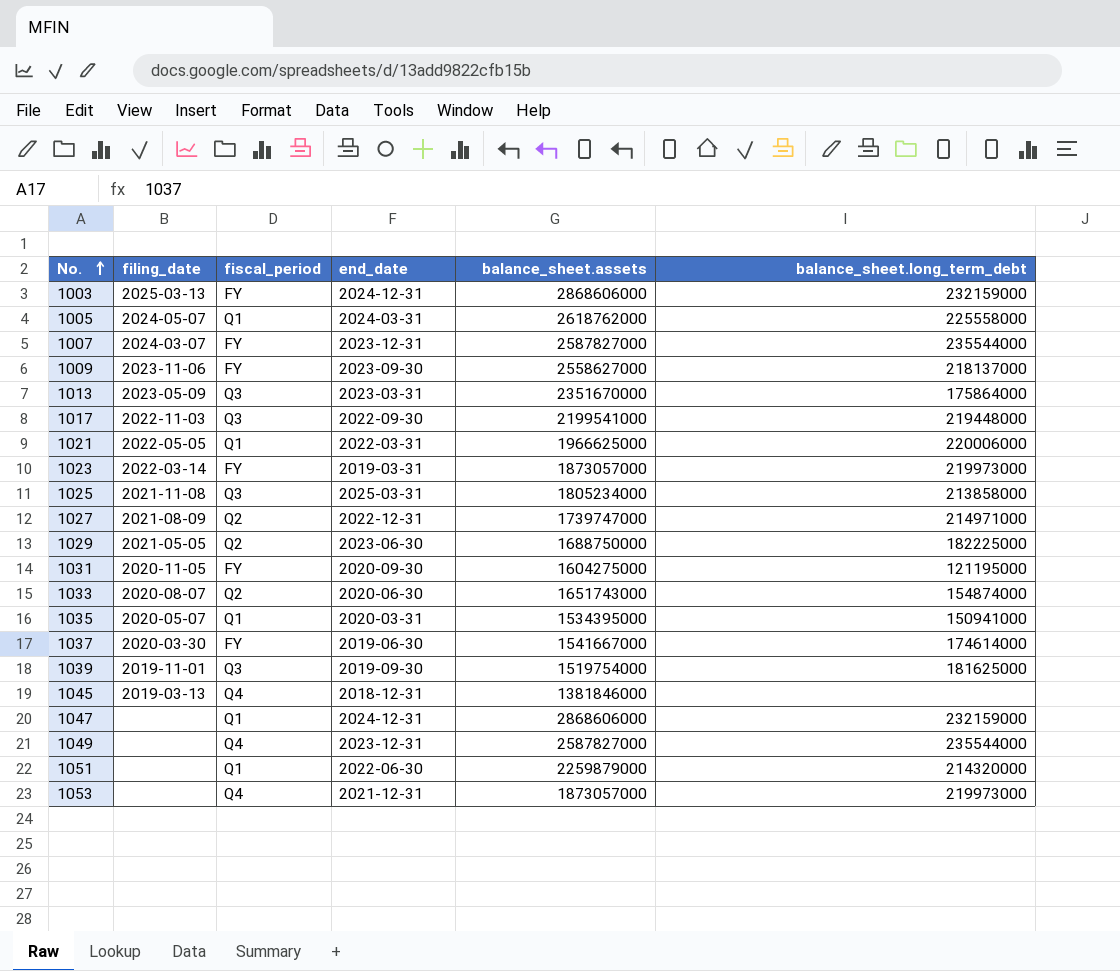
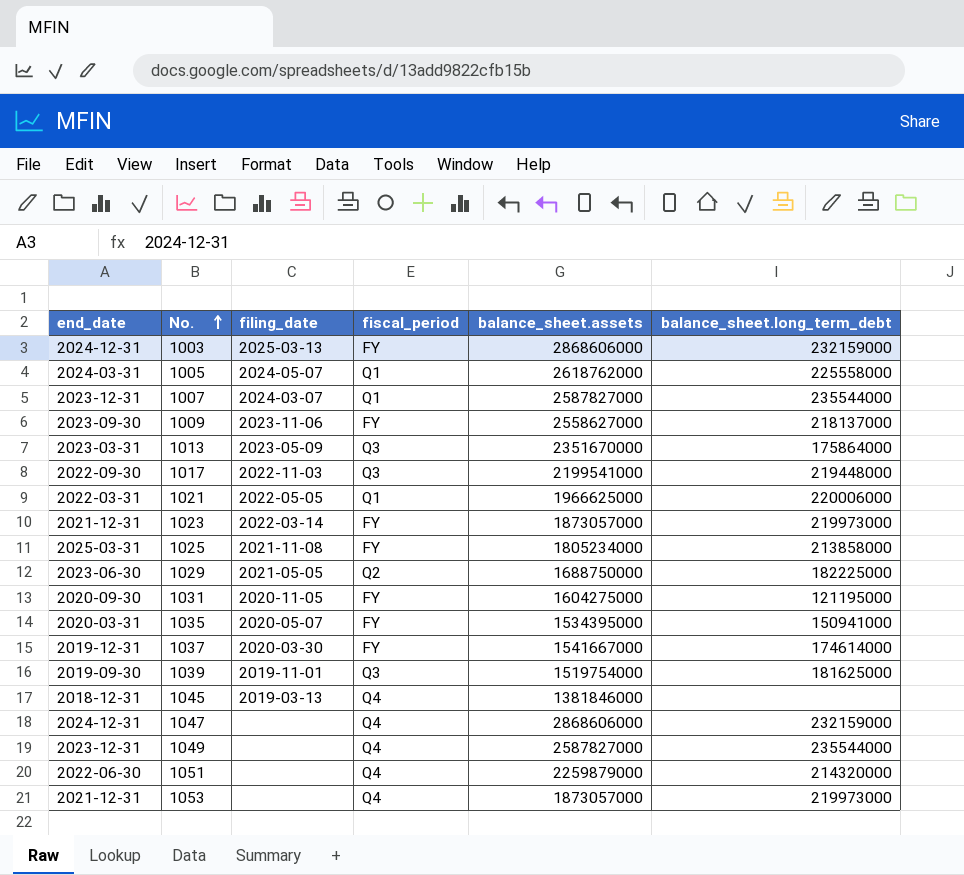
column end_date | position: 4 -> 1
row 1027: 2021-08-09 | Q2 | 2022-12-31 | 1739747000 | 214971000 -> none
row 1033: 2020-08-07 | Q2 | 2020-06-30 | 1651743000 | 154874000 -> none
1007 | fiscal_period: FY -> Q1
1023 | end_date: 2019-03-31 -> 2021-12-31
1025 | fiscal_period: Q3 -> FY
1035 | fiscal_period: Q1 -> FY
1037 | end_date: 2019-06-30 -> 2019-12-31
1047 | fiscal_period: Q1 -> Q4
1051 | fiscal_period: Q1 -> Q4

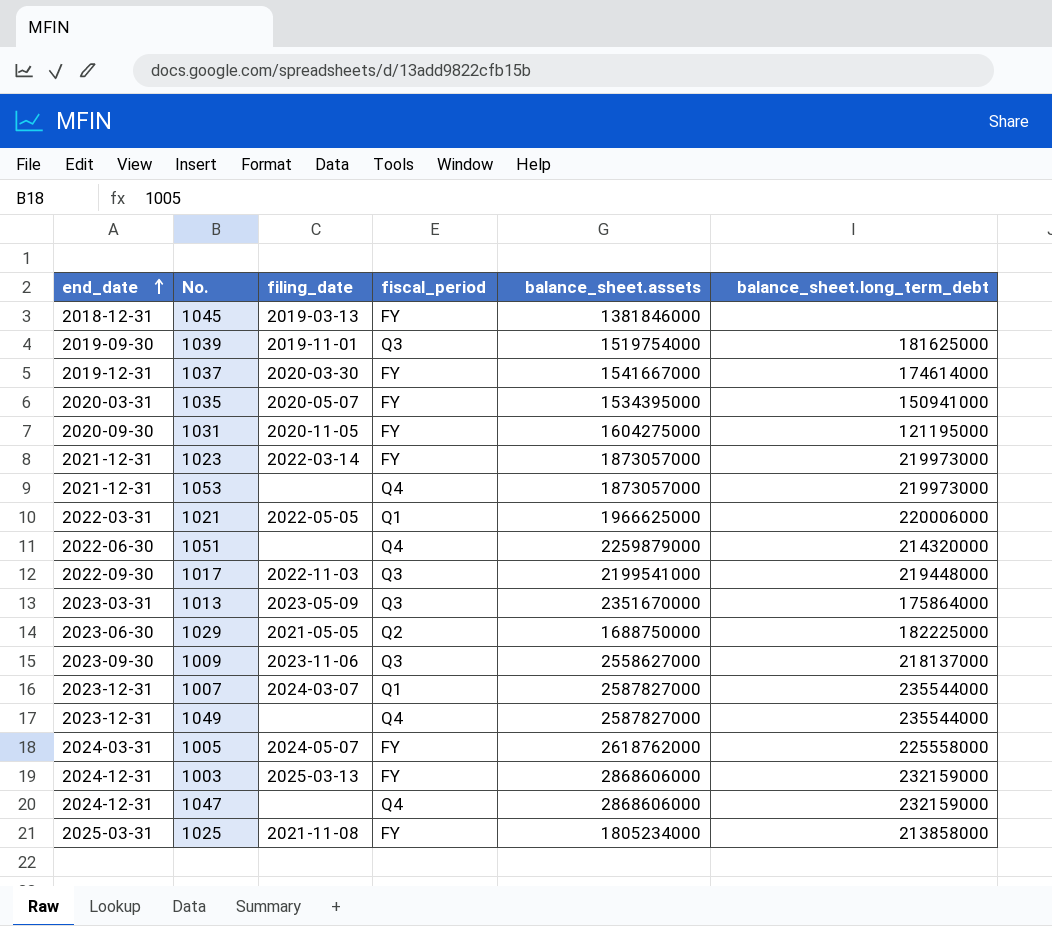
row order: No. ascending -> end_date ascending
1045 | fiscal_period: Q4 -> FY
1009 | fiscal_period: FY -> Q3
1005 | fiscal_period: Q1 -> FY

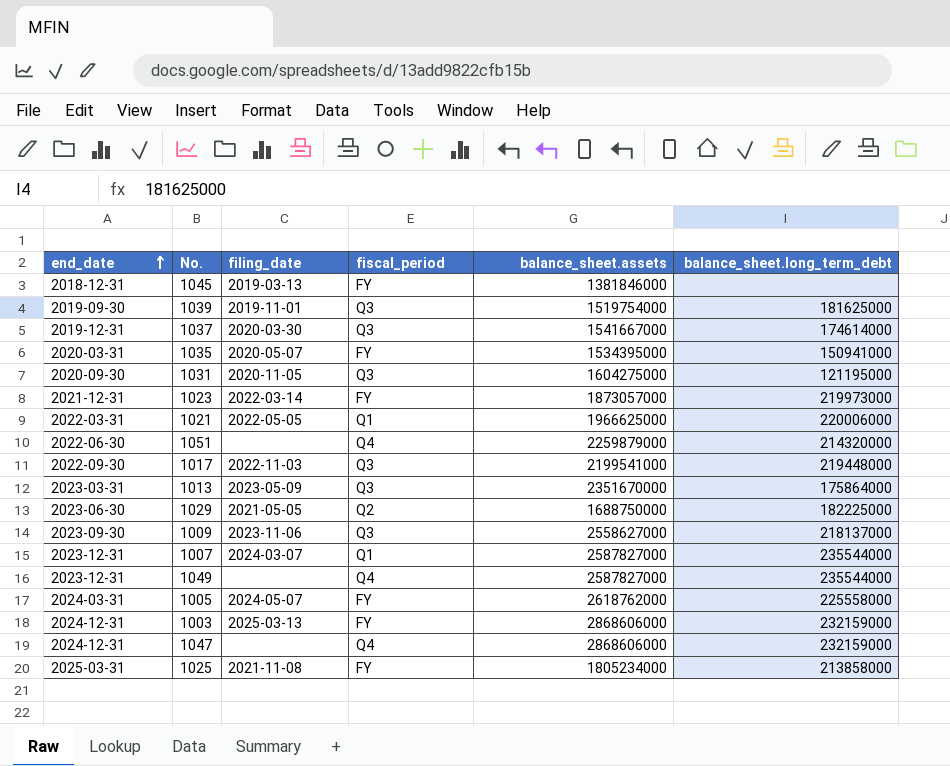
row 1053: 2021-12-31 | none | Q4 | 1873057000 | 219973000 -> none
1037 | fiscal_period: FY -> Q3
1031 | fiscal_period: FY -> Q3

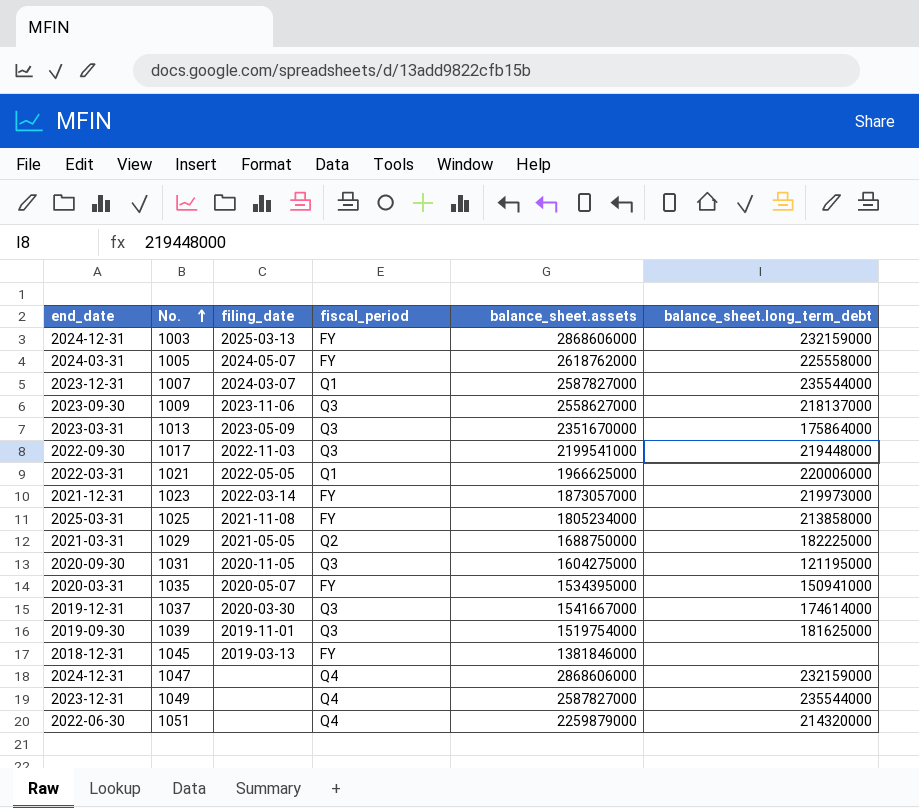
row order: end_date ascending -> No. ascending
1029 | end_date: 2023-06-30 -> 2021-03-31

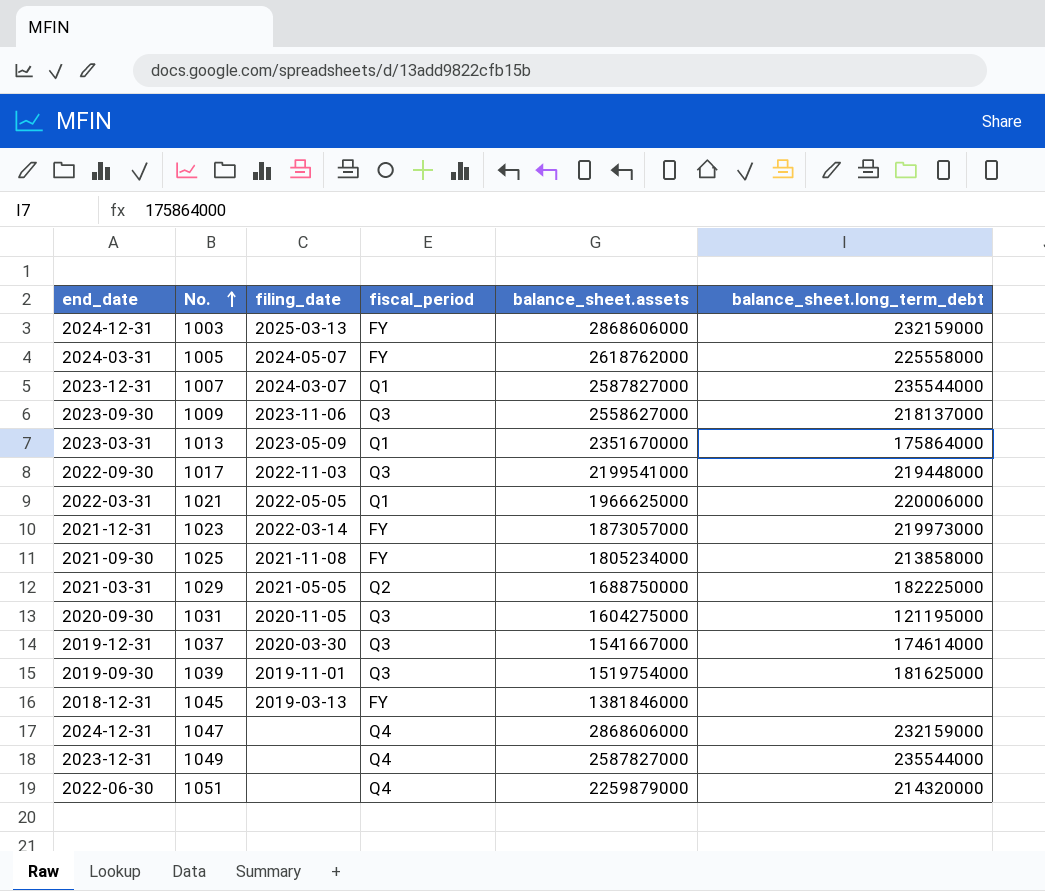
row 1035: 2020-03-31 | 2020-05-07 | FY | 1534395000 | 150941000 -> none
1013 | fiscal_period: Q3 -> Q1
1025 | end_date: 2025-03-31 -> 2021-09-30

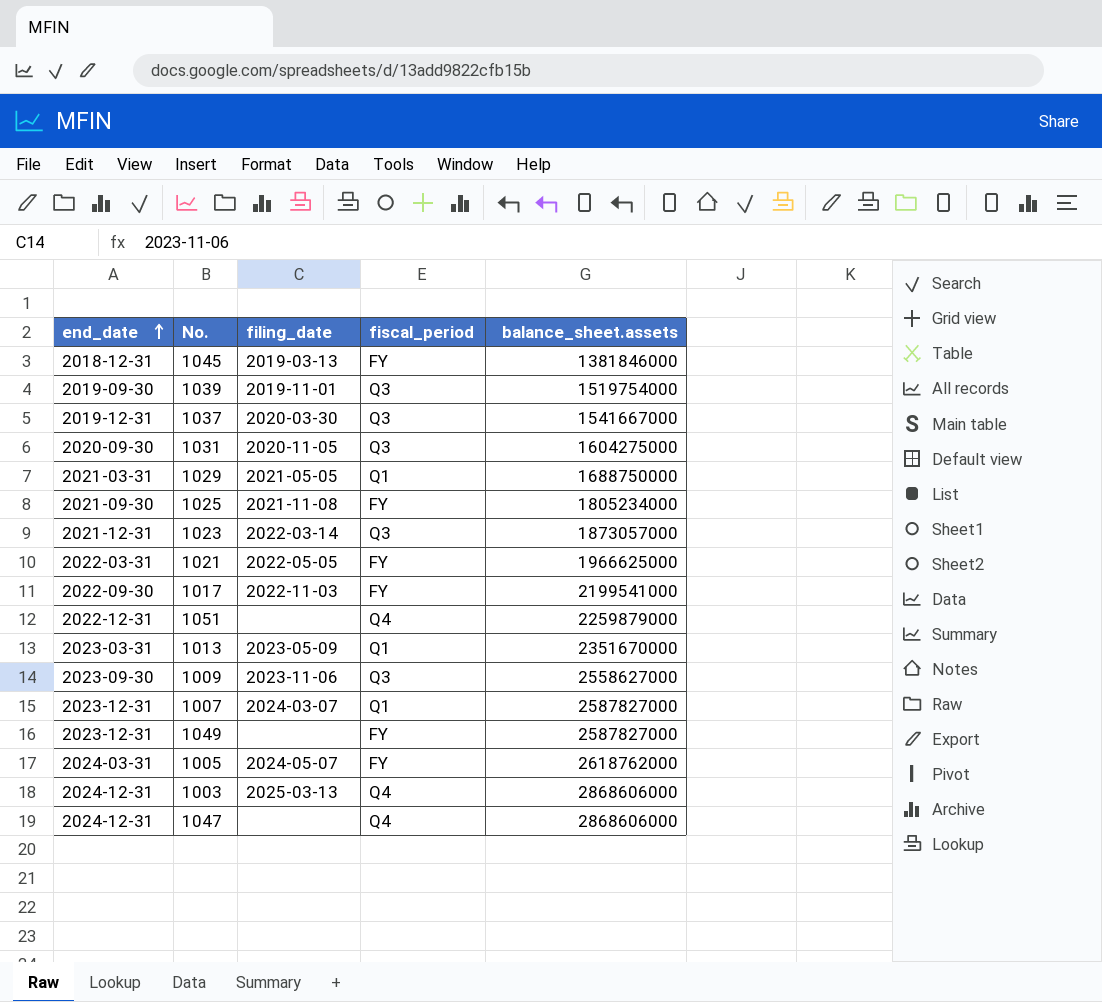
row order: No. ascending -> end_date ascending
column balance_sheet.long_term_debt | position: 6 -> none
1029 | fiscal_period: Q2 -> Q1
1023 | fiscal_period: FY -> Q3
1021 | fiscal_period: Q1 -> FY
1017 | fiscal_period: Q3 -> FY
1051 | end_date: 2022-06-30 -> 2022-12-31
1049 | fiscal_period: Q4 -> FY
1003 | fiscal_period: FY -> Q4

